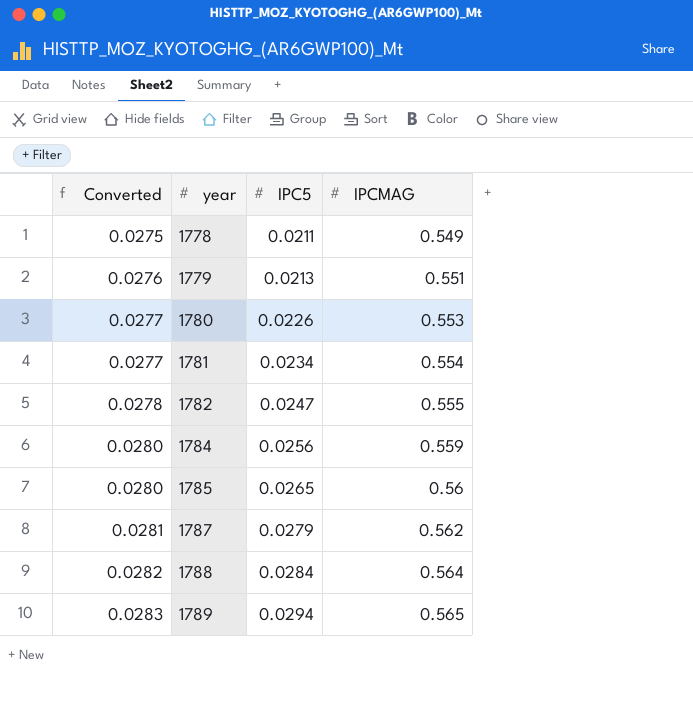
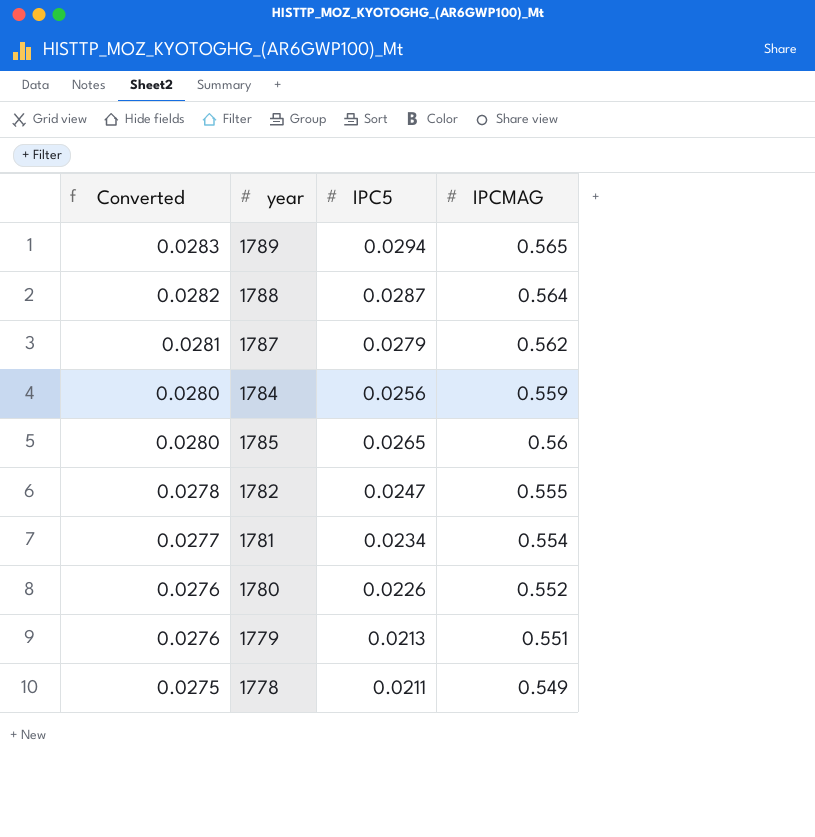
row order: Converted ascending -> Converted descending
1788 | IPC5: 0.0284 -> 0.0287
1780 | Converted: 0.0277 -> 0.0276
1780 | IPCMAG: 0.553 -> 0.552

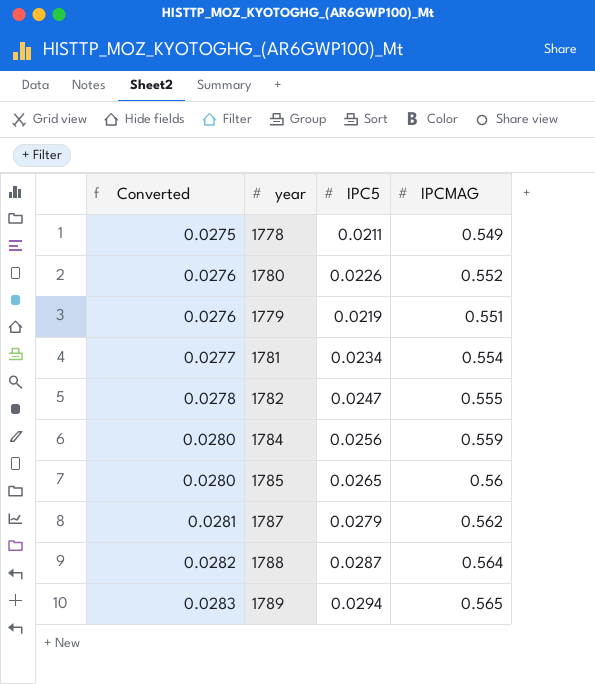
row order: Converted descending -> Converted ascending
1779 | IPC5: 0.0213 -> 0.0219

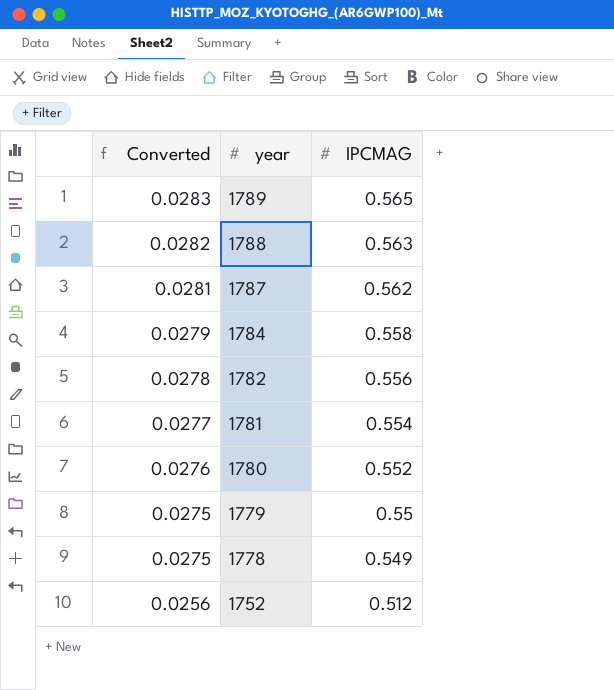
row order: Converted ascending -> Converted descending
column IPC5 | position: 3 -> none
row 1785: 0.0280 | 0.0265 | 0.56 -> none
1788 | IPCMAG: 0.564 -> 0.563
1784 | Converted: 0.0280 -> 0.0279
1784 | IPCMAG: 0.559 -> 0.558
1782 | IPCMAG: 0.555 -> 0.556
1779 | Converted: 0.0276 -> 0.0275
1779 | IPCMAG: 0.551 -> 0.55
row 1752: none -> 0.0256 | 0.512

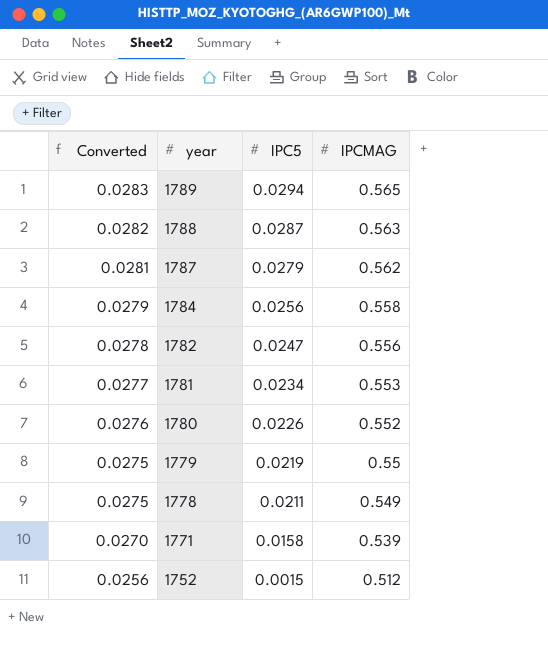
column IPC5 | position: none -> 3
1781 | IPCMAG: 0.554 -> 0.553
row 1771: none -> 0.0270 | 0.0158 | 0.539

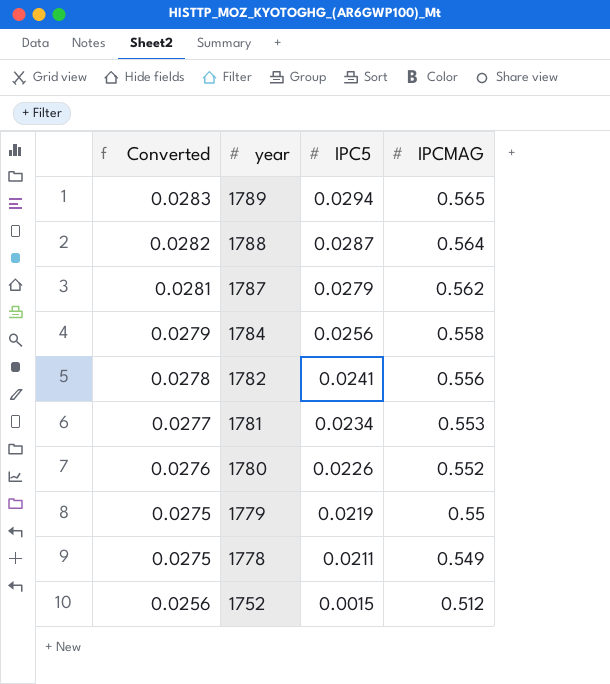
row 1771: 0.0270 | 0.0158 | 0.539 -> none
1788 | IPCMAG: 0.563 -> 0.564
1782 | IPC5: 0.0247 -> 0.0241

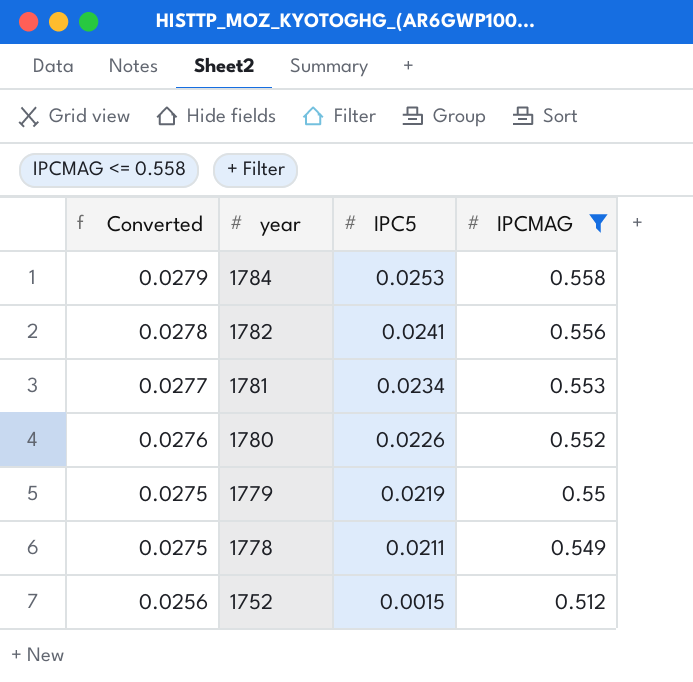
filter: none -> IPCMAG <= 0.558
1784 | IPC5: 0.0256 -> 0.0253

